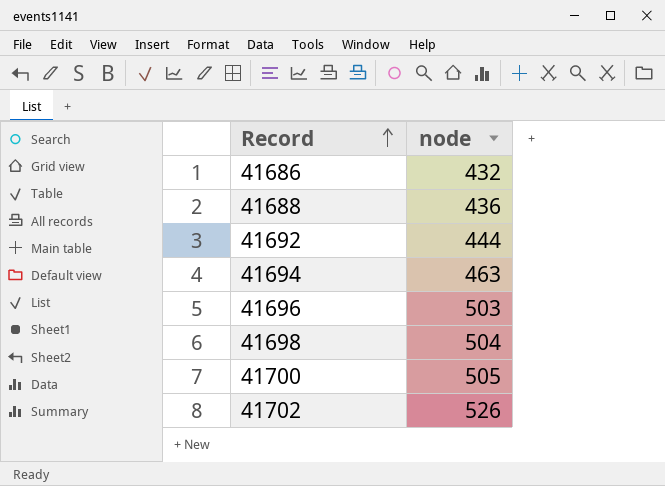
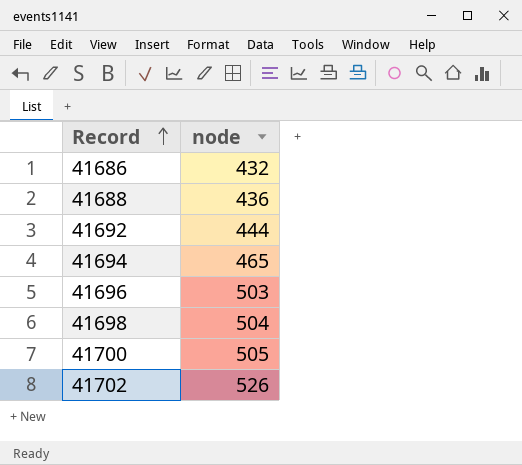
41694 | node: 463 -> 465

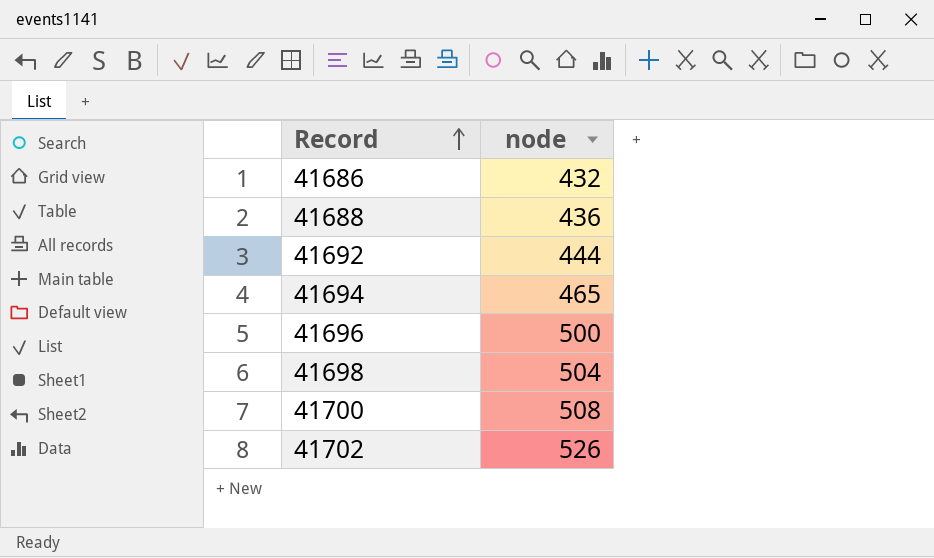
41696 | node: 503 -> 500
41700 | node: 505 -> 508

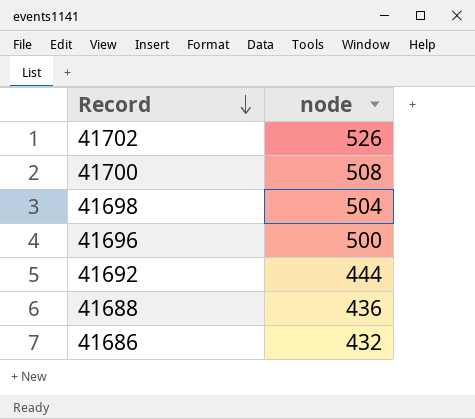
row order: Record ascending -> Record descending
row 41694: 465 -> none

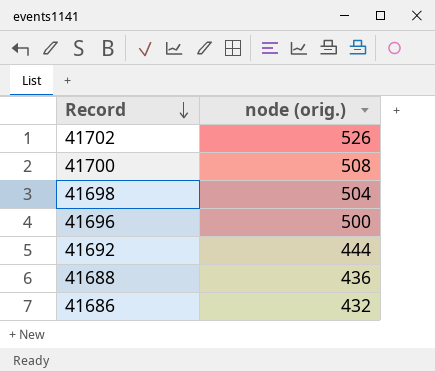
column name: node -> node (orig.)

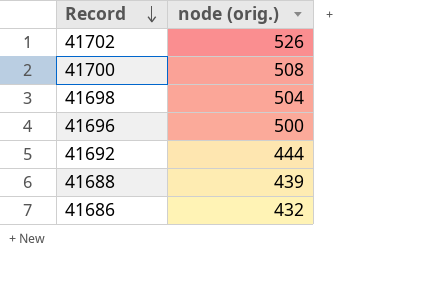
41688 | node (orig.): 436 -> 439

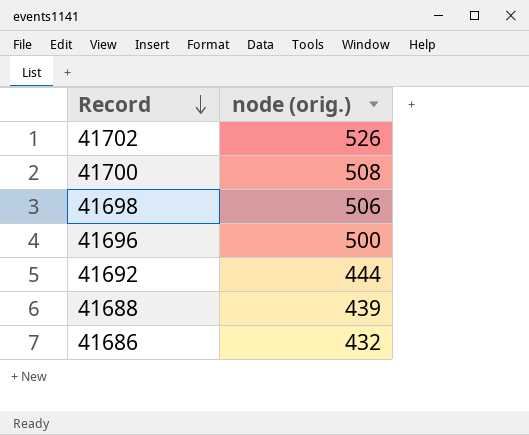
41698 | node (orig.): 504 -> 506

